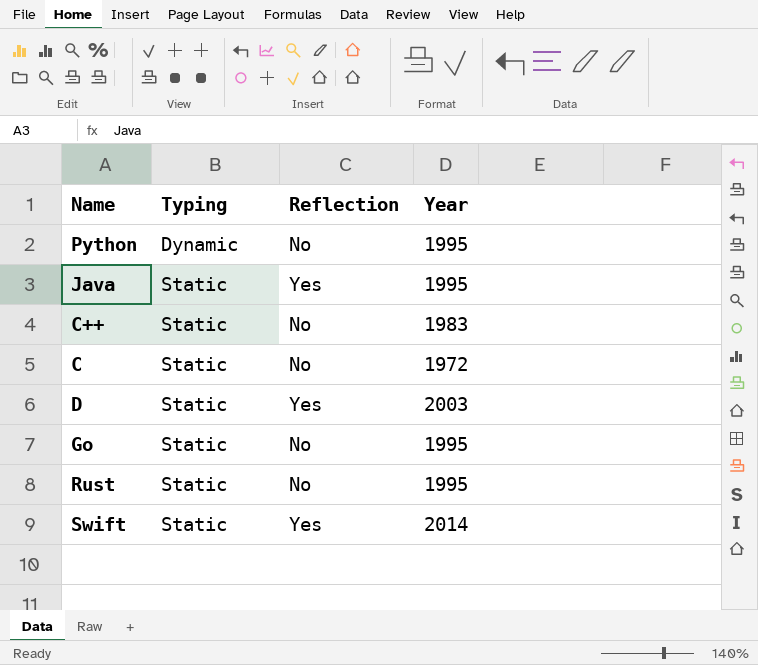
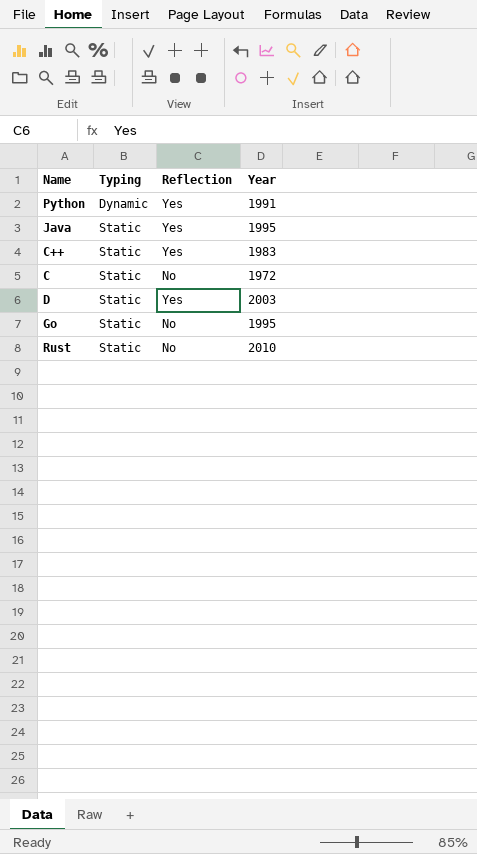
row Swift: Static | Yes | 2014 -> none
Python | Reflection: No -> Yes
Python | Year: 1995 -> 1991
C++ | Reflection: No -> Yes
Rust | Year: 1995 -> 2010

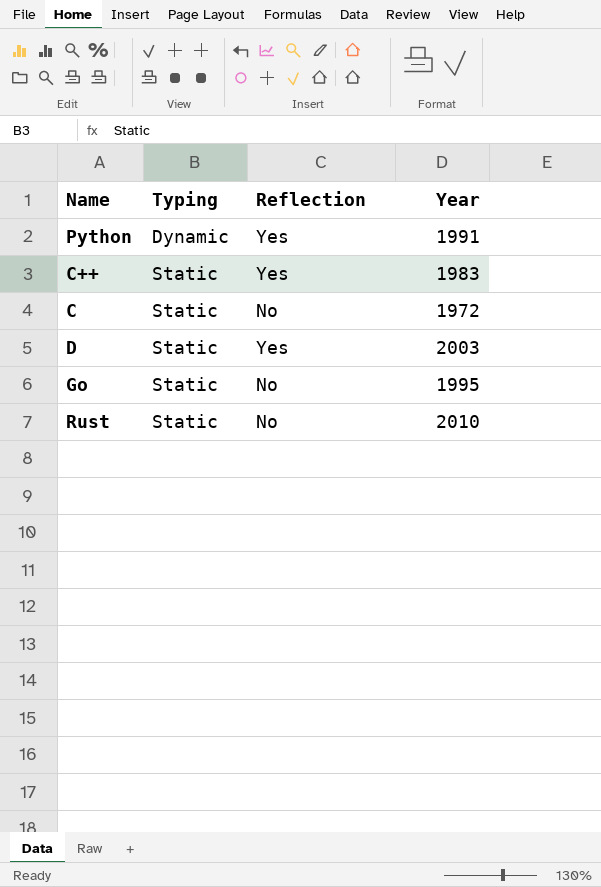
row Java: Static | Yes | 1995 -> none

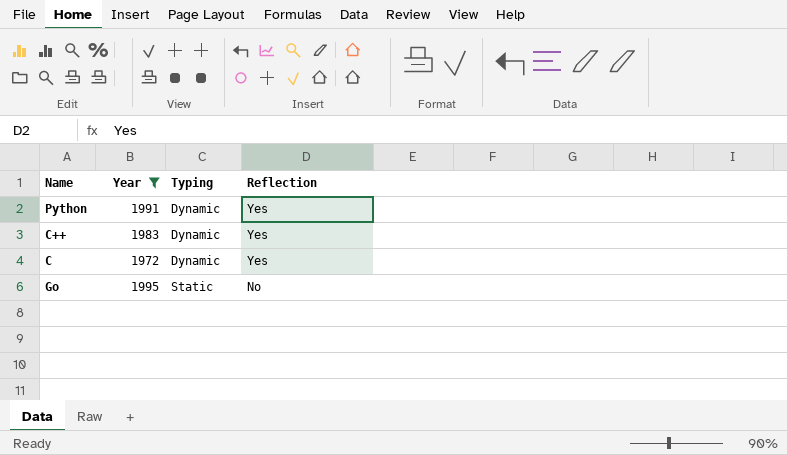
filter: none -> Year <= 1995
column Year | position: 4 -> 2
C++ | Typing: Static -> Dynamic
C | Typing: Static -> Dynamic
C | Reflection: No -> Yes

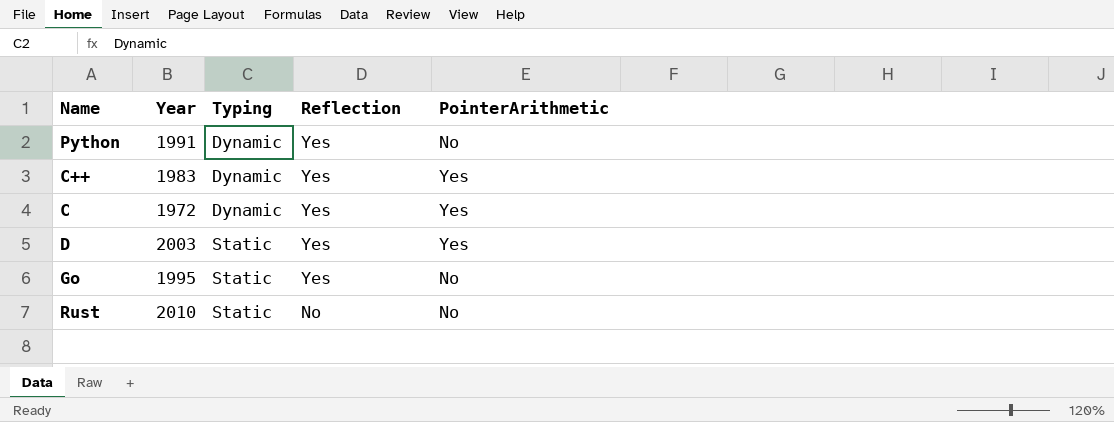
filter: Year <= 1995 -> none
column PointerArithmetic | position: none -> 5
Go | Reflection: No -> Yes

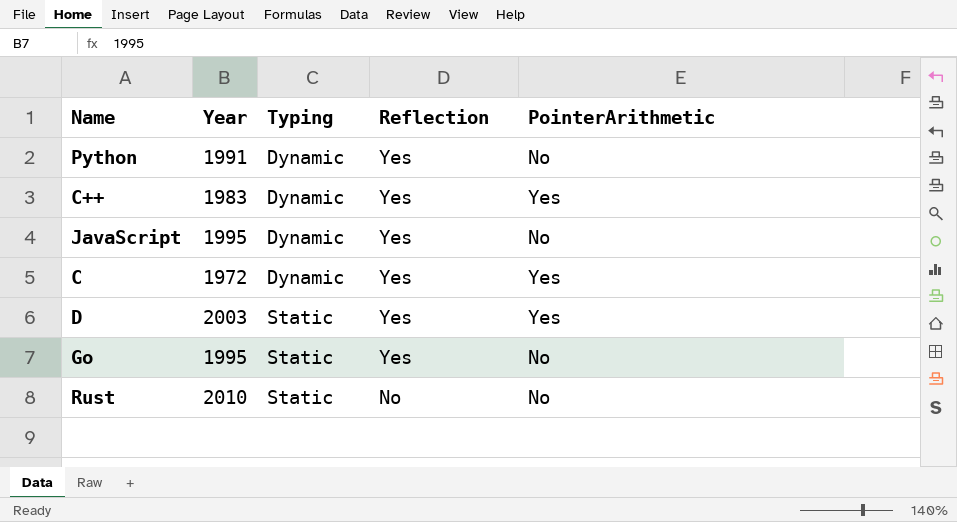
row JavaScript: none -> 1995 | Dynamic | Yes | No

